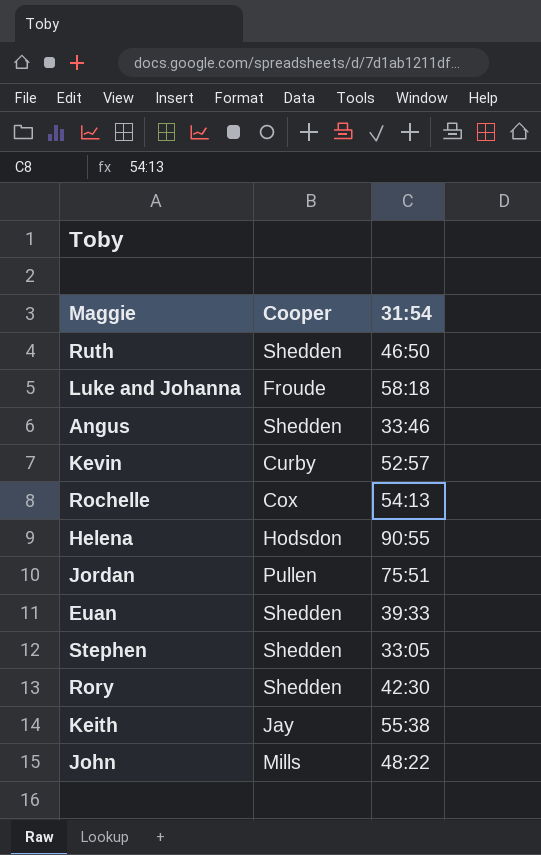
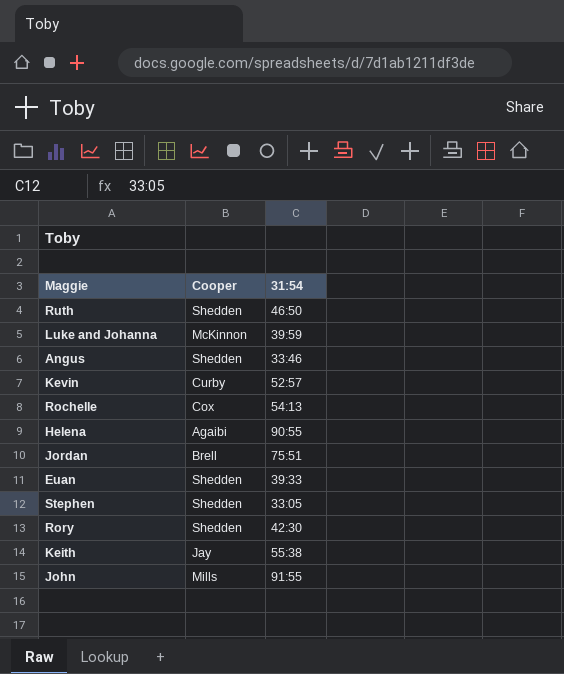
Luke and Johanna | Cooper: Froude -> McKinnon
Luke and Johanna | 31:54: 58:18 -> 39:59
Helena | Cooper: Hodsdon -> Agaibi
Jordan | Cooper: Pullen -> Brell
John | 31:54: 48:22 -> 91:55

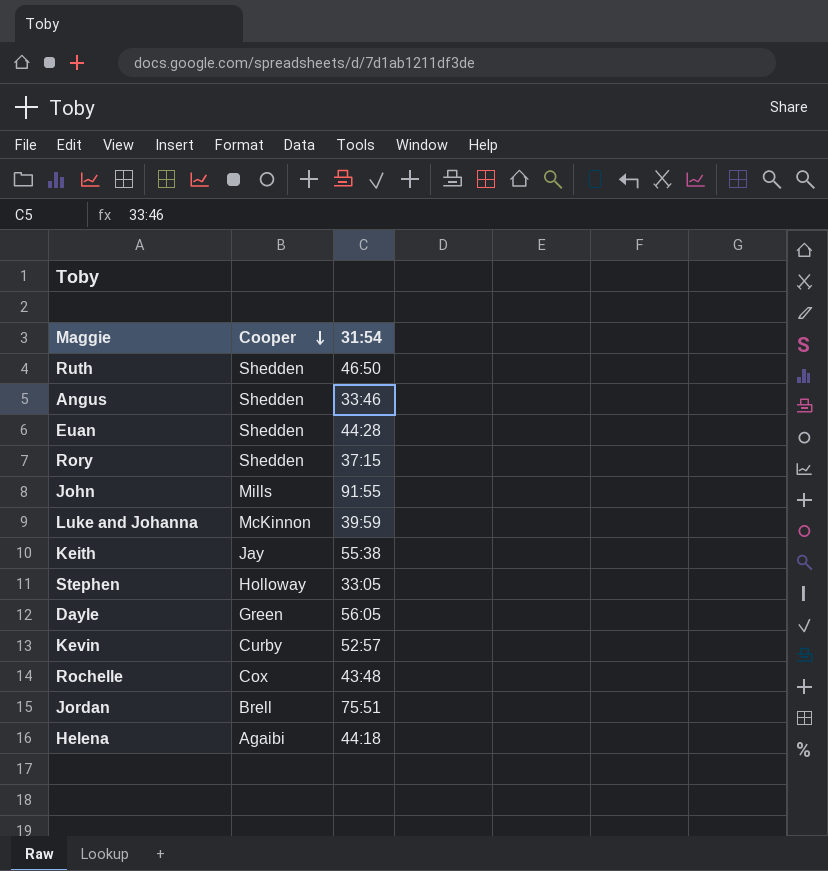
row order: none -> Cooper descending
Euan | 31:54: 39:33 -> 44:28
Rory | 31:54: 42:30 -> 37:15
Stephen | Cooper: Shedden -> Holloway
row Dayle: none -> Green | 56:05
Rochelle | 31:54: 54:13 -> 43:48
Helena | 31:54: 90:55 -> 44:18

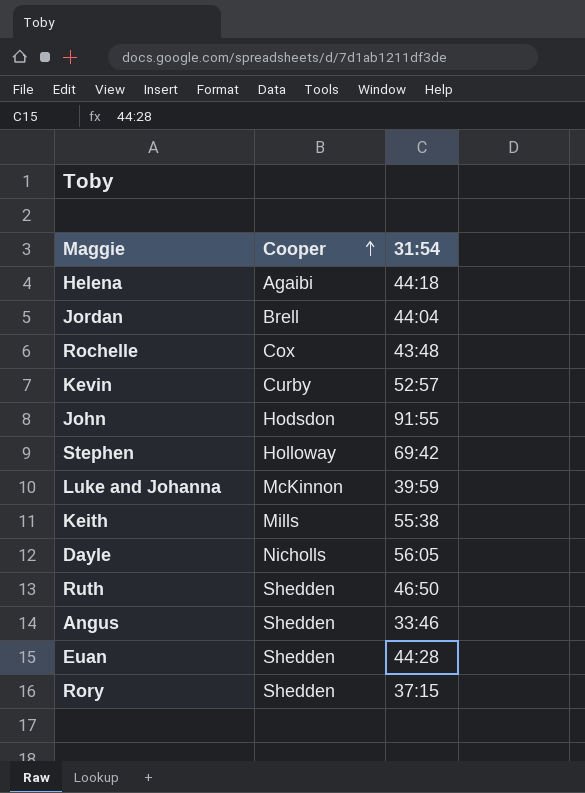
row order: Cooper descending -> Cooper ascending
Jordan | 31:54: 75:51 -> 44:04
John | Cooper: Mills -> Hodsdon
Stephen | 31:54: 33:05 -> 69:42
Keith | Cooper: Jay -> Mills
Dayle | Cooper: Green -> Nicholls

